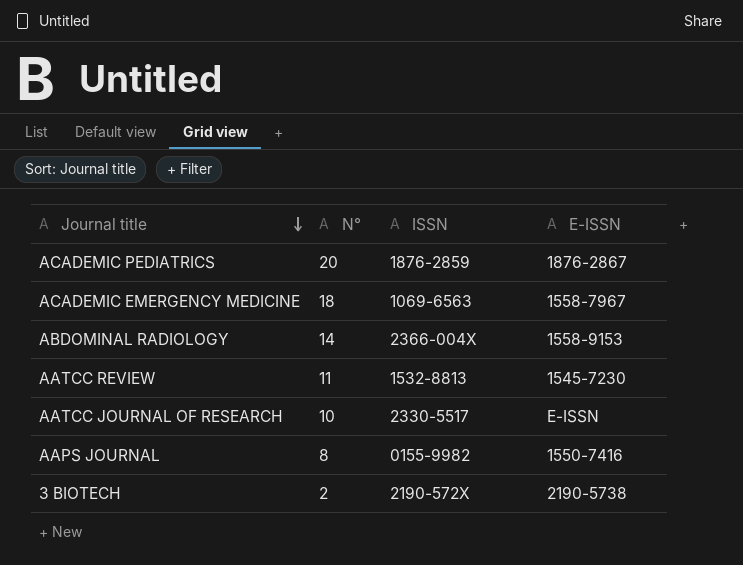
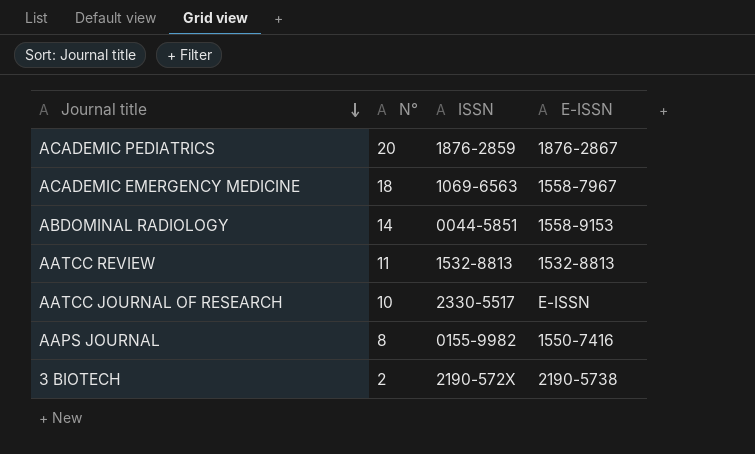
ABDOMINAL RADIOLOGY | ISSN: 2366-004X -> 0044-5851
AATCC REVIEW | E-ISSN: 1545-7230 -> 1532-8813

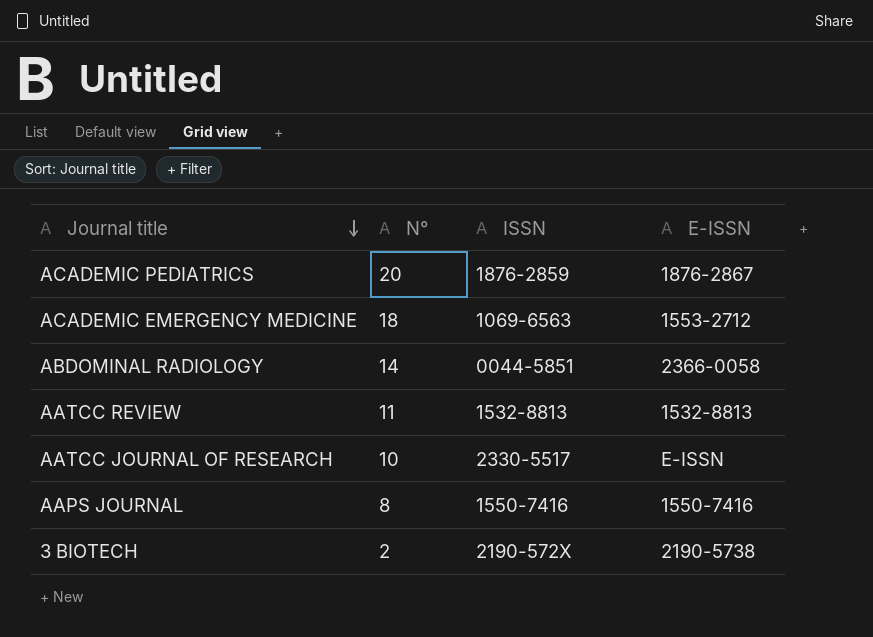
ACADEMIC EMERGENCY MEDICINE | E-ISSN: 1558-7967 -> 1553-2712
ABDOMINAL RADIOLOGY | E-ISSN: 1558-9153 -> 2366-0058
AAPS JOURNAL | ISSN: 0155-9982 -> 1550-7416

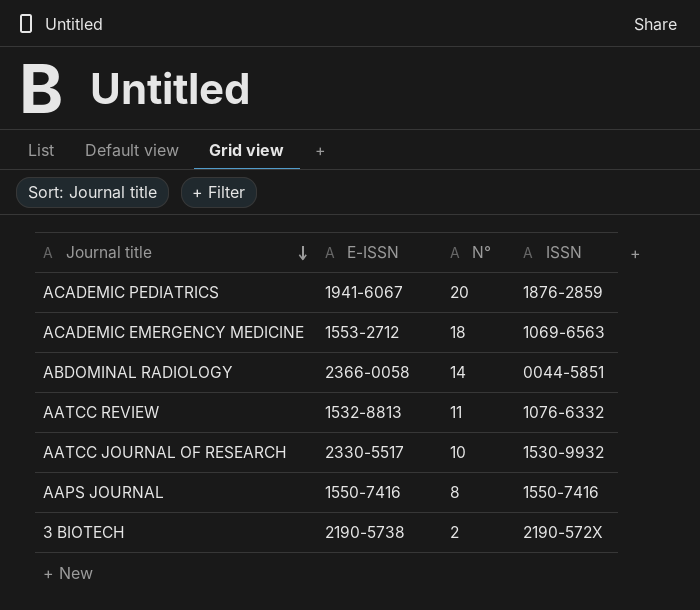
column E-ISSN | position: 4 -> 2
ACADEMIC PEDIATRICS | E-ISSN: 1876-2867 -> 1941-6067
AATCC REVIEW | ISSN: 1532-8813 -> 1076-6332
AATCC JOURNAL OF RESEARCH | E-ISSN: E-ISSN -> 2330-5517
AATCC JOURNAL OF RESEARCH | ISSN: 2330-5517 -> 1530-9932

